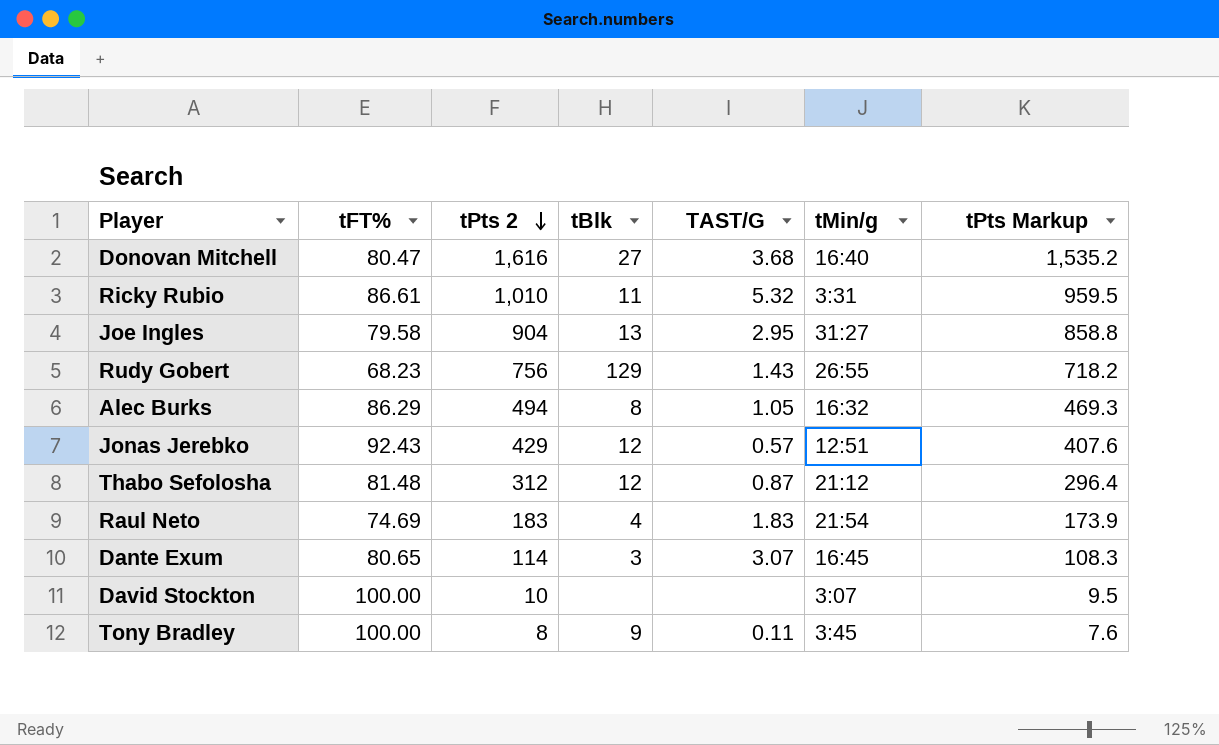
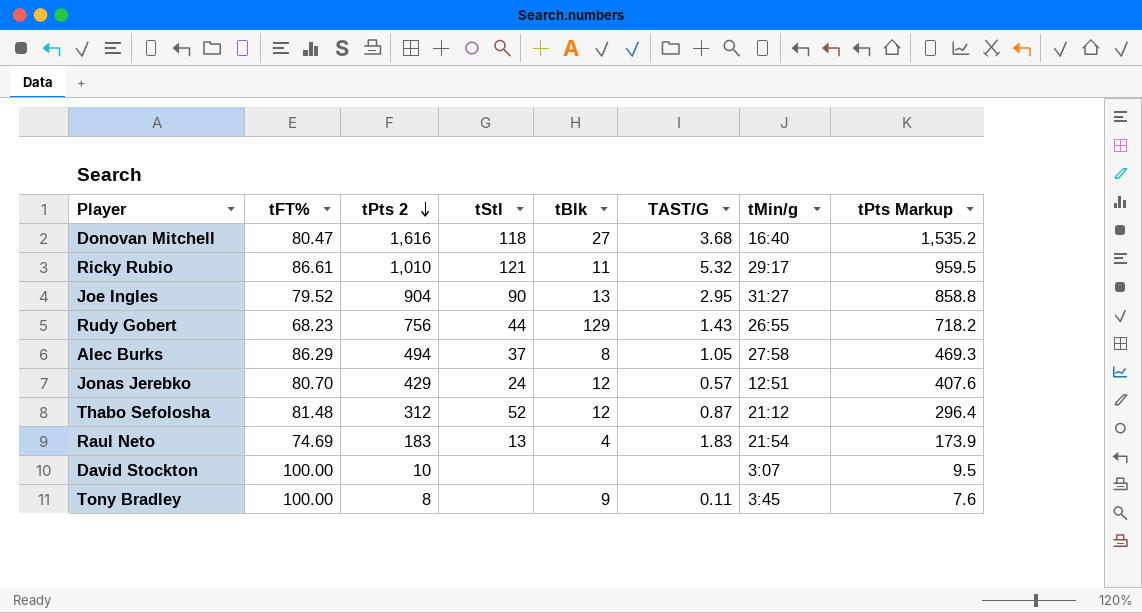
column tStl | position: none -> 4
row Dante Exum: 80.65 | 114 | 3 | 3.07 | 16:45 | 108.3 -> none
Ricky Rubio | tMin/g: 3:31 -> 29:17
Joe Ingles | tFT%: 79.58 -> 79.52
Alec Burks | tMin/g: 16:32 -> 27:58
Jonas Jerebko | tFT%: 92.43 -> 80.70

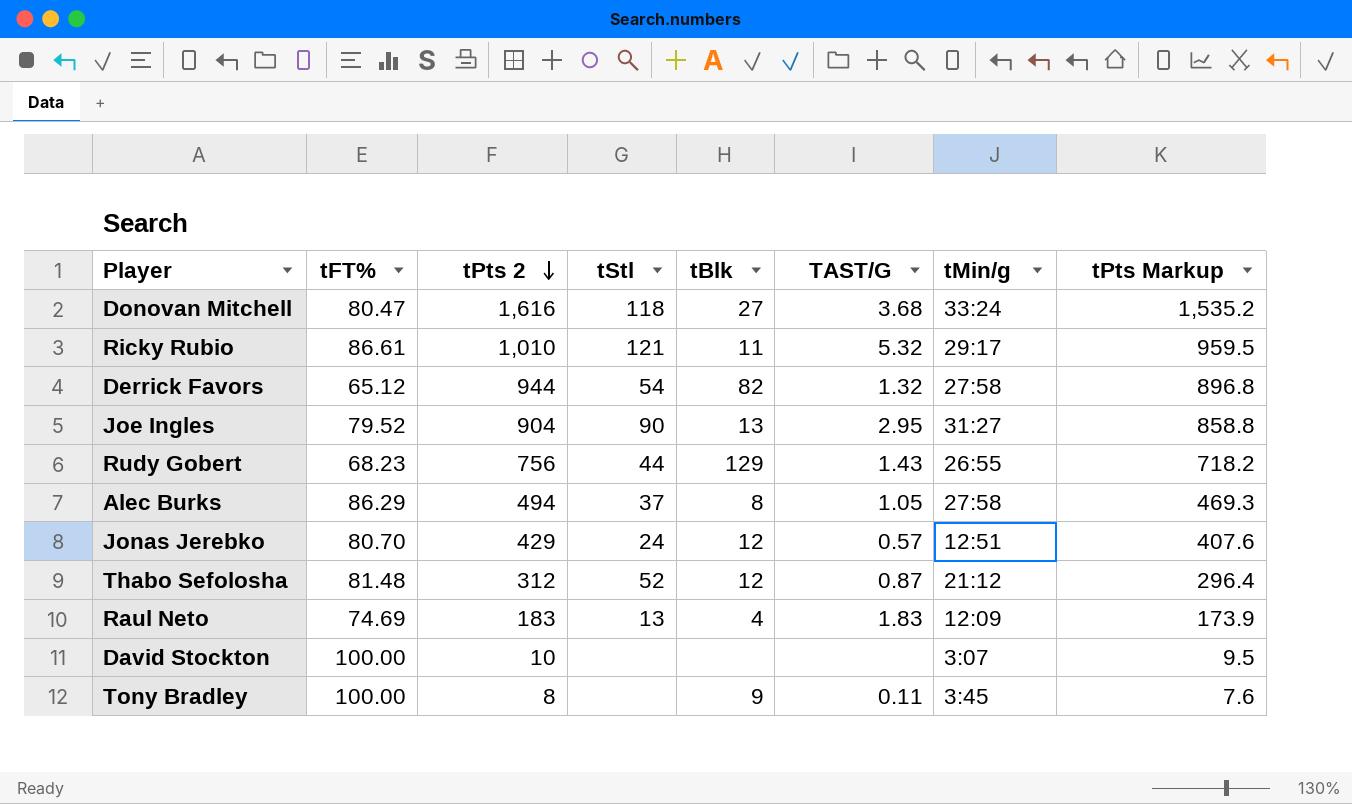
Donovan Mitchell | tMin/g: 16:40 -> 33:24
row Derrick Favors: none -> 65.12 | 944 | 54 | 82 | 1.32 | 27:58 | 896.8
Raul Neto | tMin/g: 21:54 -> 12:09

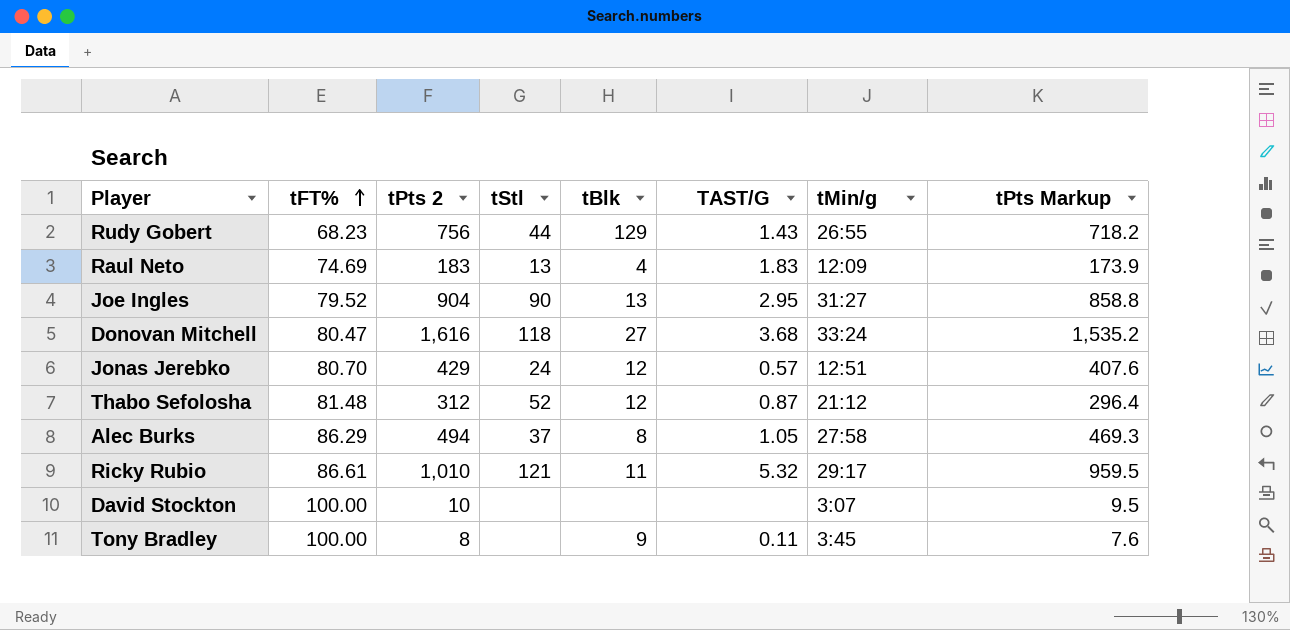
row order: tPts 2 descending -> tFT% ascending
row Derrick Favors: 65.12 | 944 | 54 | 82 | 1.32 | 27:58 | 896.8 -> none

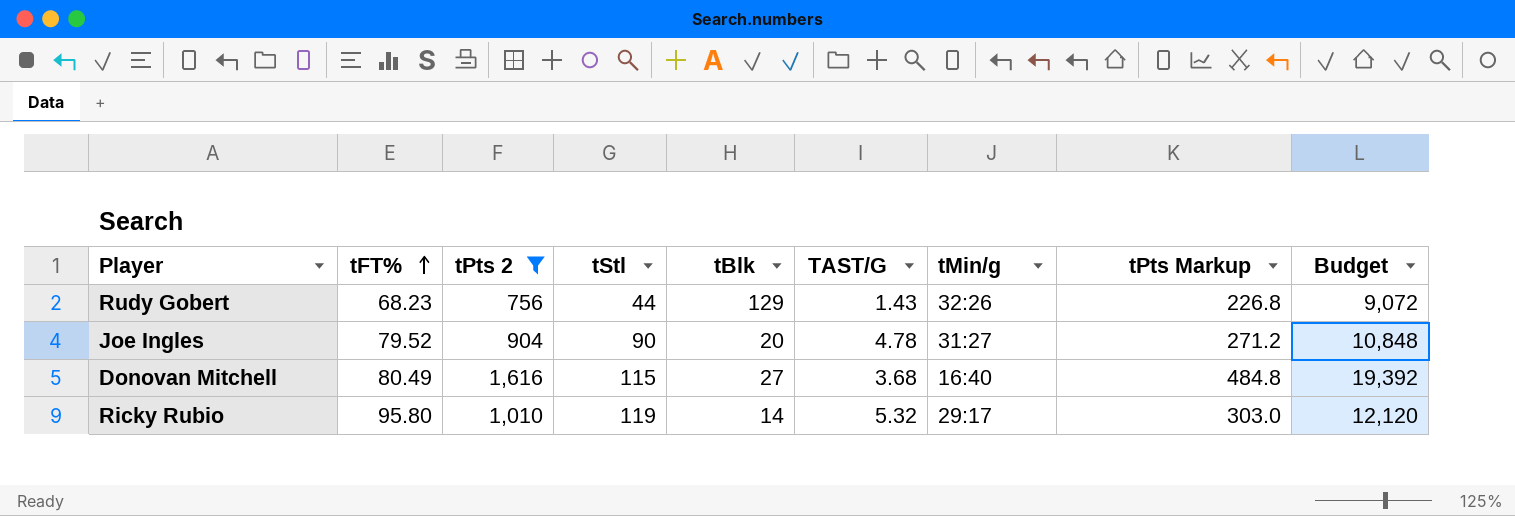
filter: none -> tPts 2 >= 756
column tPts Markup | formula: [tPts 2] * 0.95 -> [tPts 2] * 0.3
column Budget | formula: none -> [tPts 2] * 12
Rudy Gobert | tMin/g: 26:55 -> 32:26
Joe Ingles | tBlk: 13 -> 20
Joe Ingles | TAST/G: 2.95 -> 4.78
Donovan Mitchell | tFT%: 80.47 -> 80.49
Donovan Mitchell | tStl: 118 -> 115
Donovan Mitchell | tMin/g: 33:24 -> 16:40
Ricky Rubio | tFT%: 86.61 -> 95.80
Ricky Rubio | tStl: 121 -> 119
Ricky Rubio | tBlk: 11 -> 14

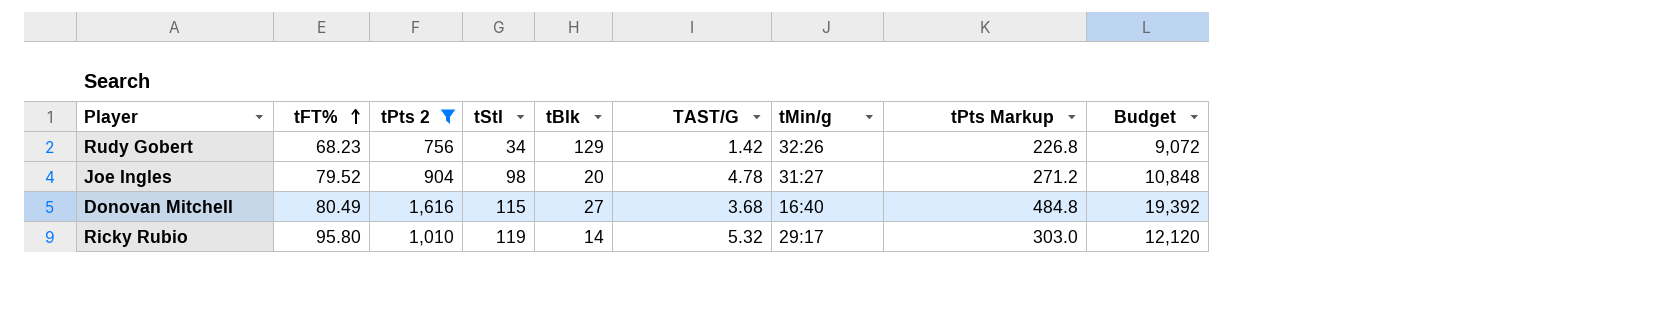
Rudy Gobert | tStl: 44 -> 34
Rudy Gobert | TAST/G: 1.43 -> 1.42
Joe Ingles | tStl: 90 -> 98

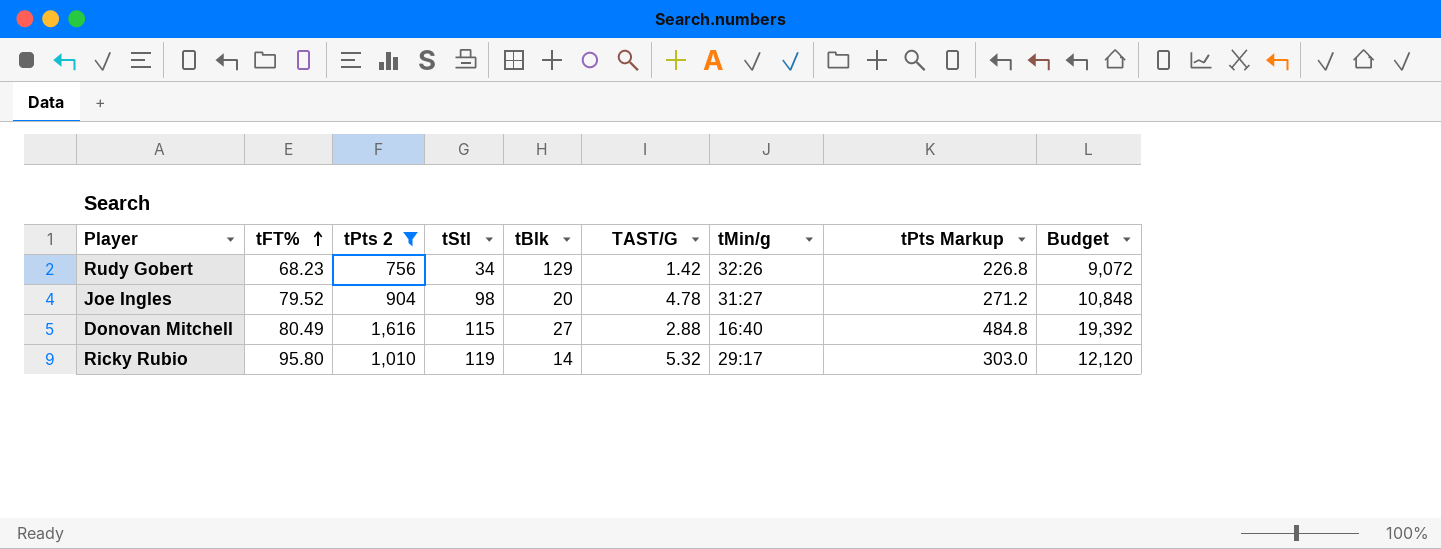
Donovan Mitchell | TAST/G: 3.68 -> 2.88

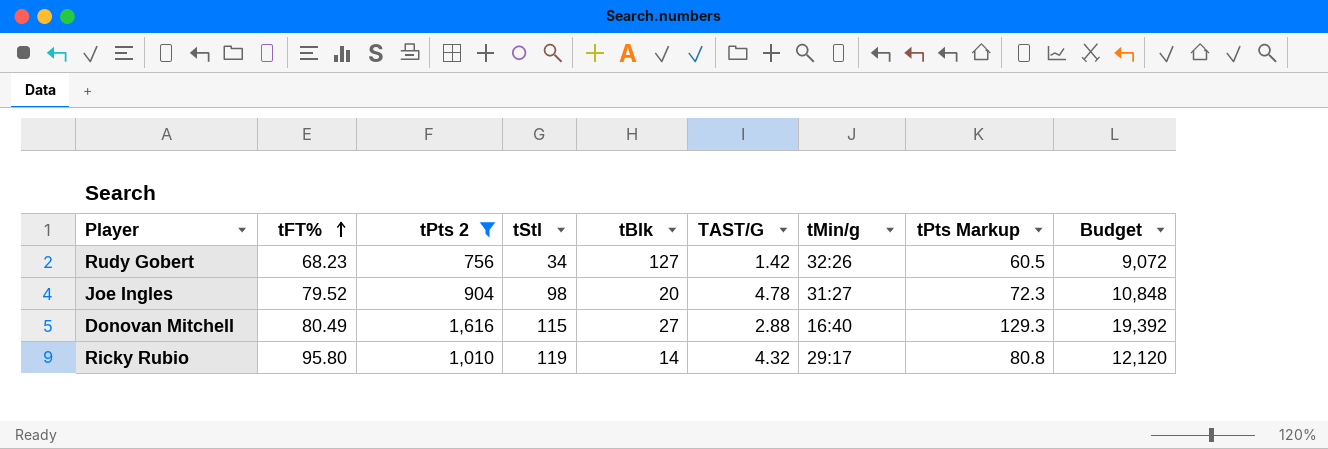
column tPts Markup | formula: [tPts 2] * 0.3 -> [tPts 2] * 0.08
Rudy Gobert | tBlk: 129 -> 127
Ricky Rubio | TAST/G: 5.32 -> 4.32

